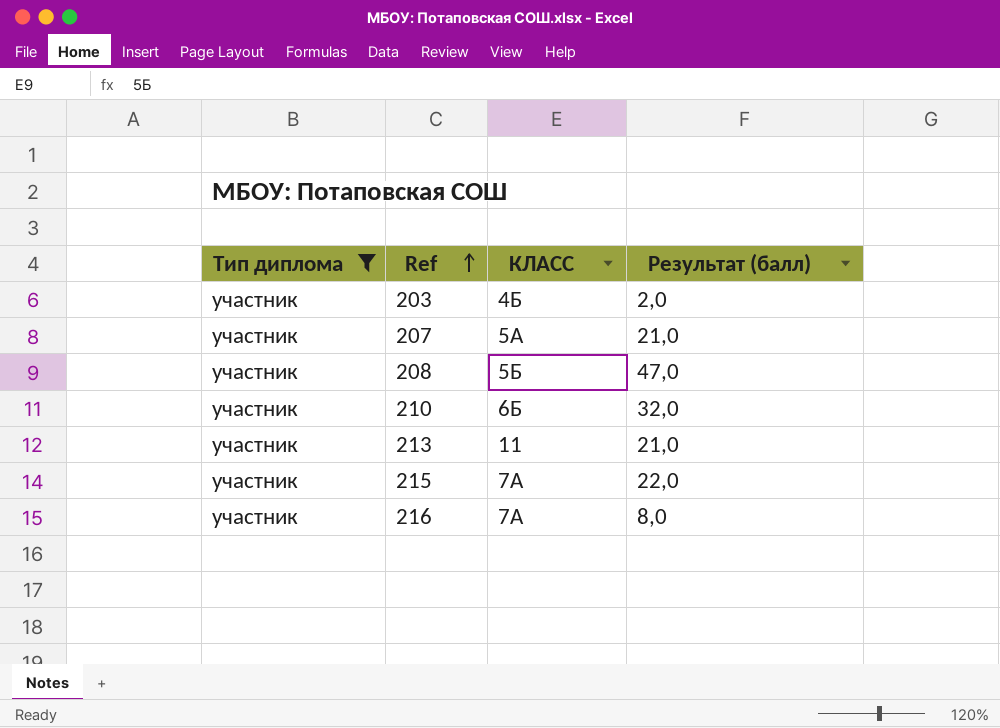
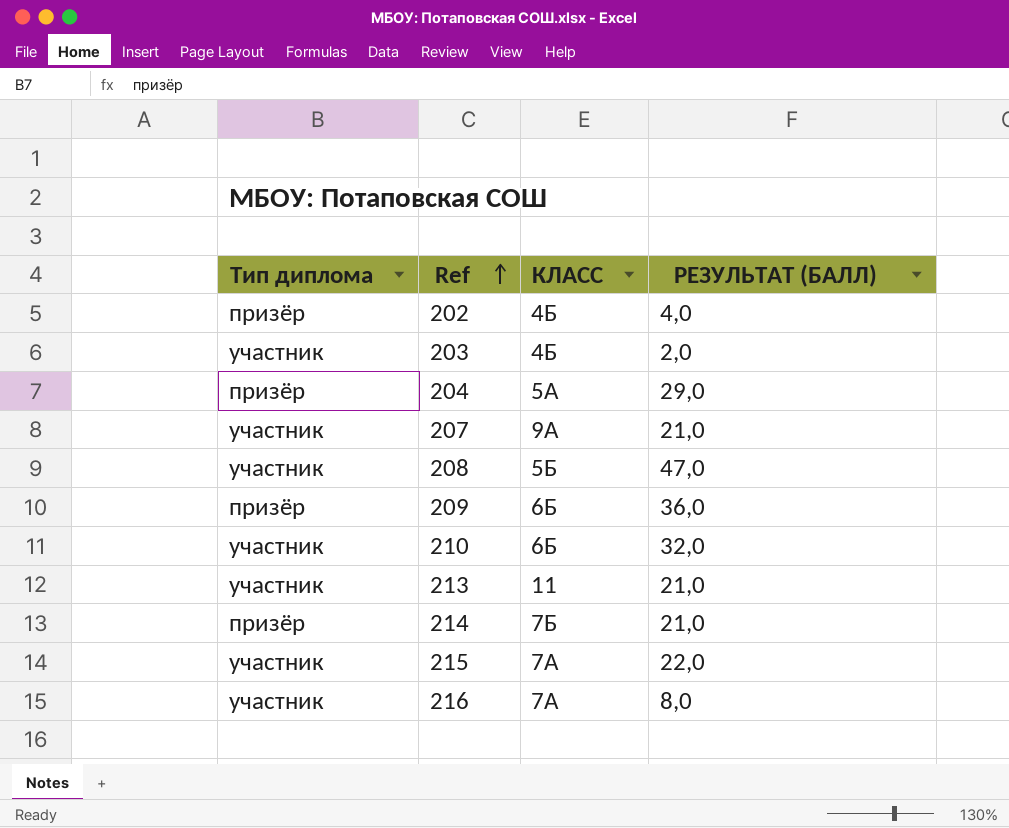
filter: Тип диплома = участник -> none
column name: Результат (балл) -> РЕЗУЛЬТАТ (БАЛЛ)
207 | КЛАСС: 5А -> 9А

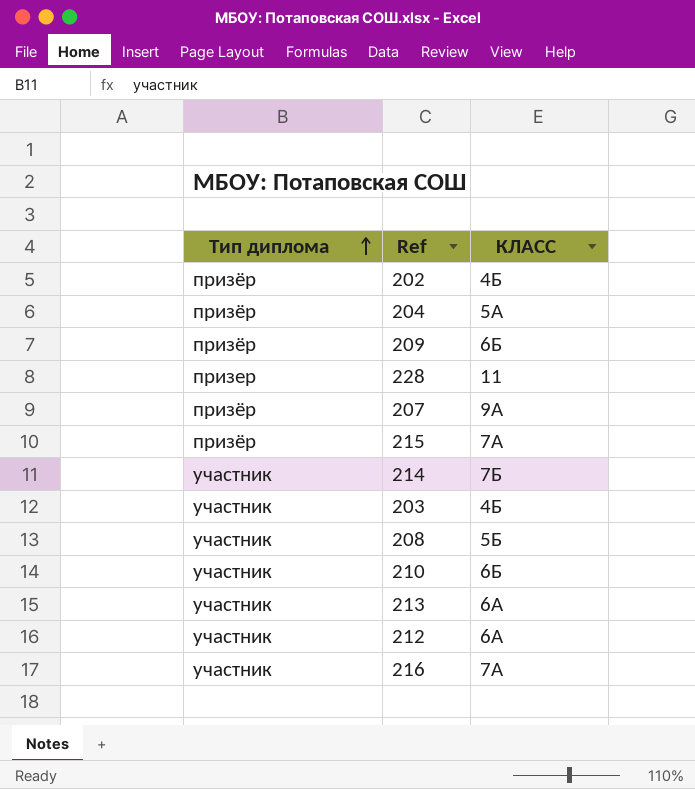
row order: Ref ascending -> Тип диплома ascending
column РЕЗУЛЬТАТ (БАЛЛ) | position: 4 -> none
row 228: none -> призер | 11
207 | Тип диплома: участник -> призёр
215 | Тип диплома: участник -> призёр
214 | Тип диплома: призёр -> участник
213 | КЛАСС: 11 -> 6А
row 212: none -> участник | 6А

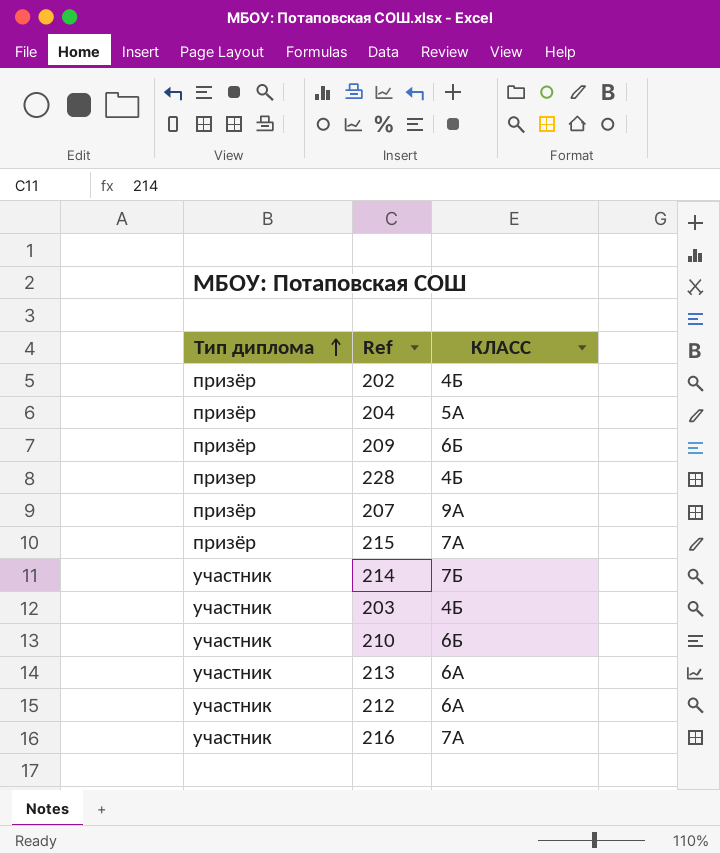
row 208: участник | 5Б -> none
228 | КЛАСС: 11 -> 4Б

